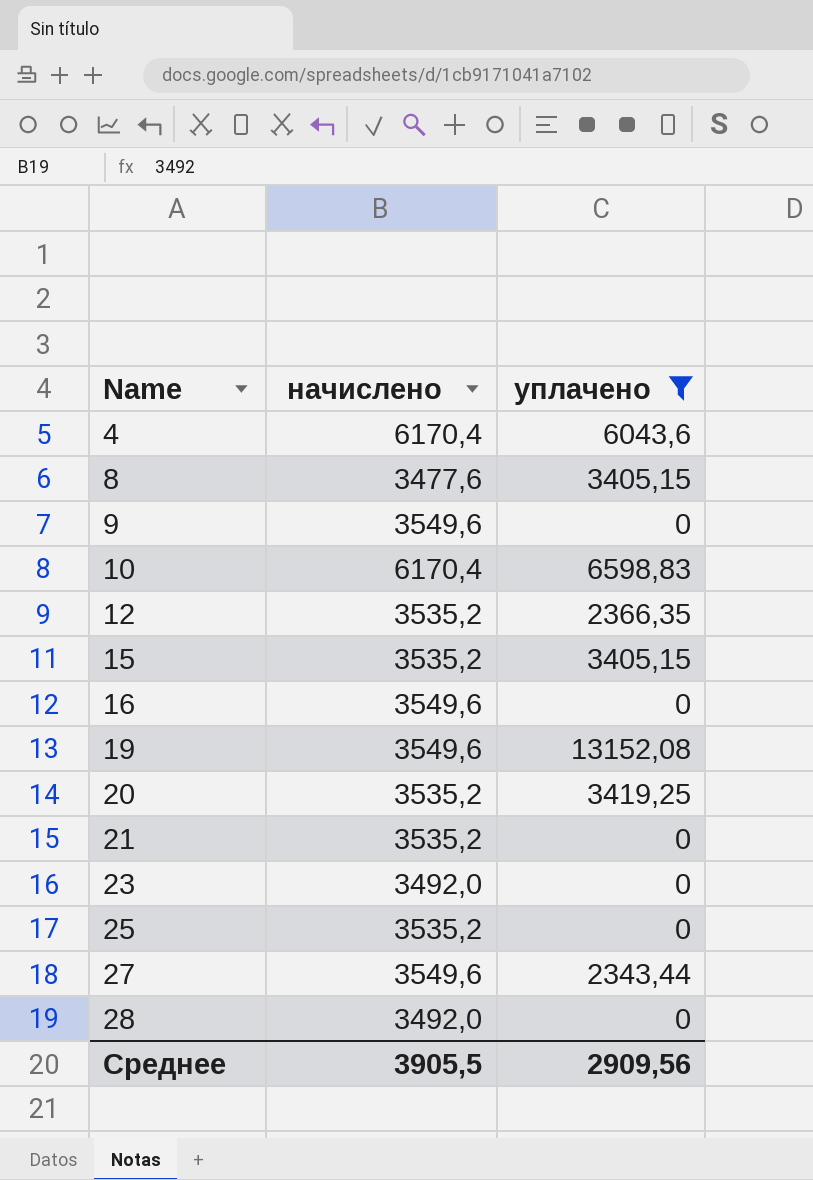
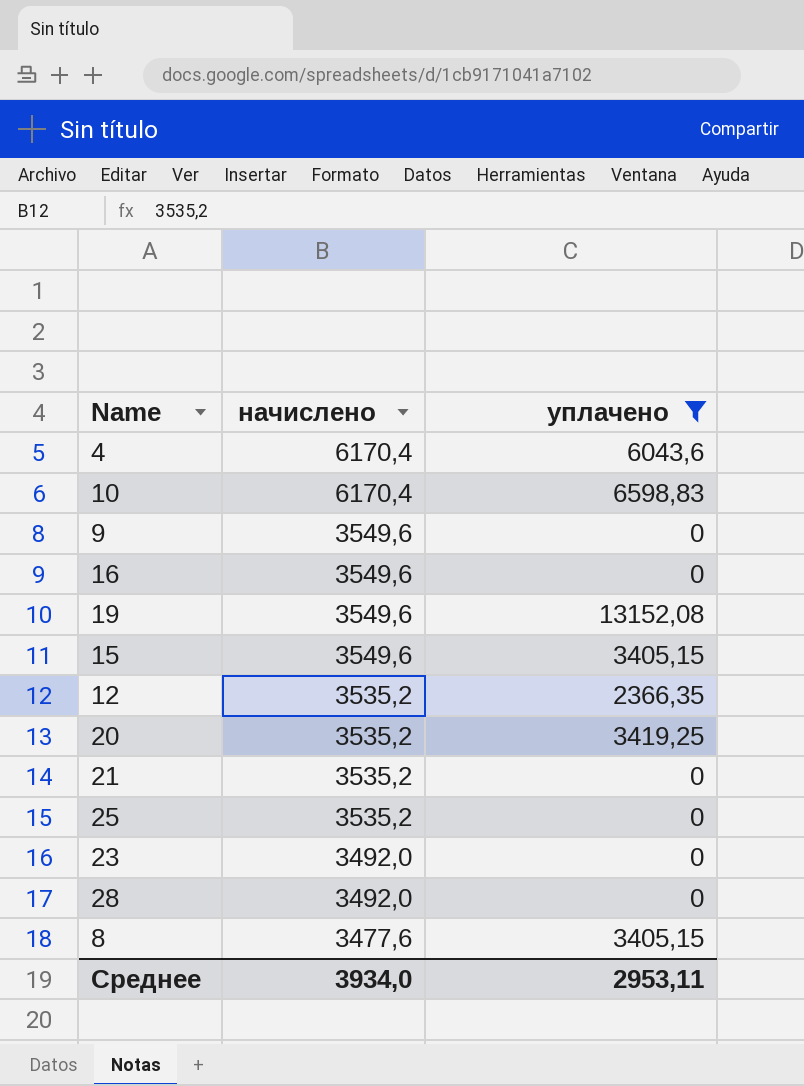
row order: Name ascending -> начислено descending
row 27: 3549,6 | 2343,44 -> none
15 | начислено: 3535,2 -> 3549,6
Среднее | начислено: 3905,5 -> 3934,0
Среднее | уплачено: 2909,56 -> 2953,11

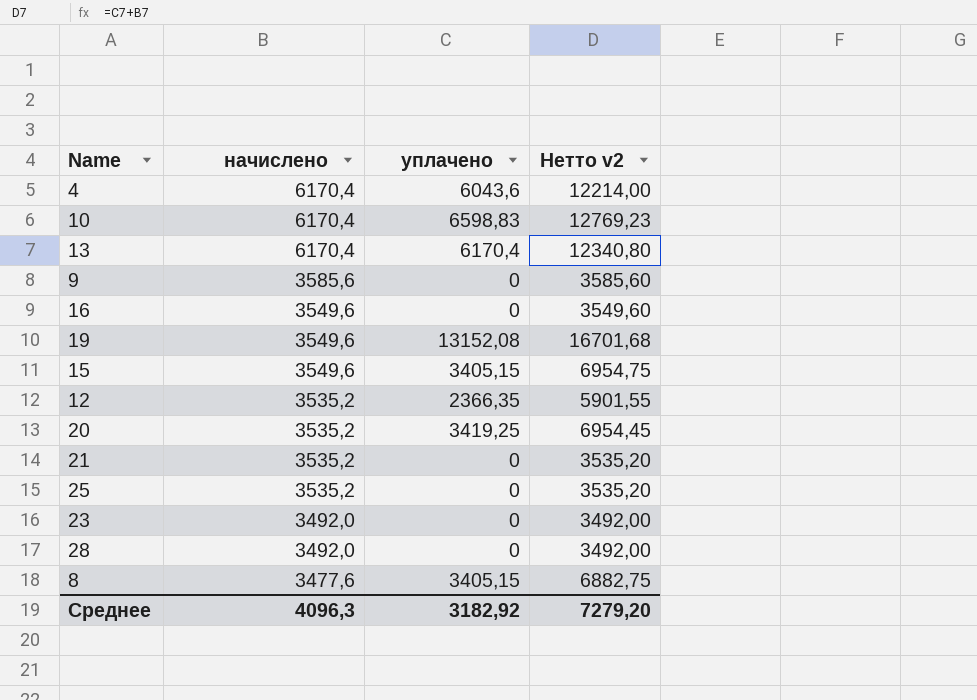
filter: уплачено != 6170,4 -> none
column Нетто v2 | formula: none -> [начислено] + [уплачено]
9 | начислено: 3549,6 -> 3585,6
Среднее | начислено: 3934,0 -> 4096,3
Среднее | уплачено: 2953,11 -> 3182,92

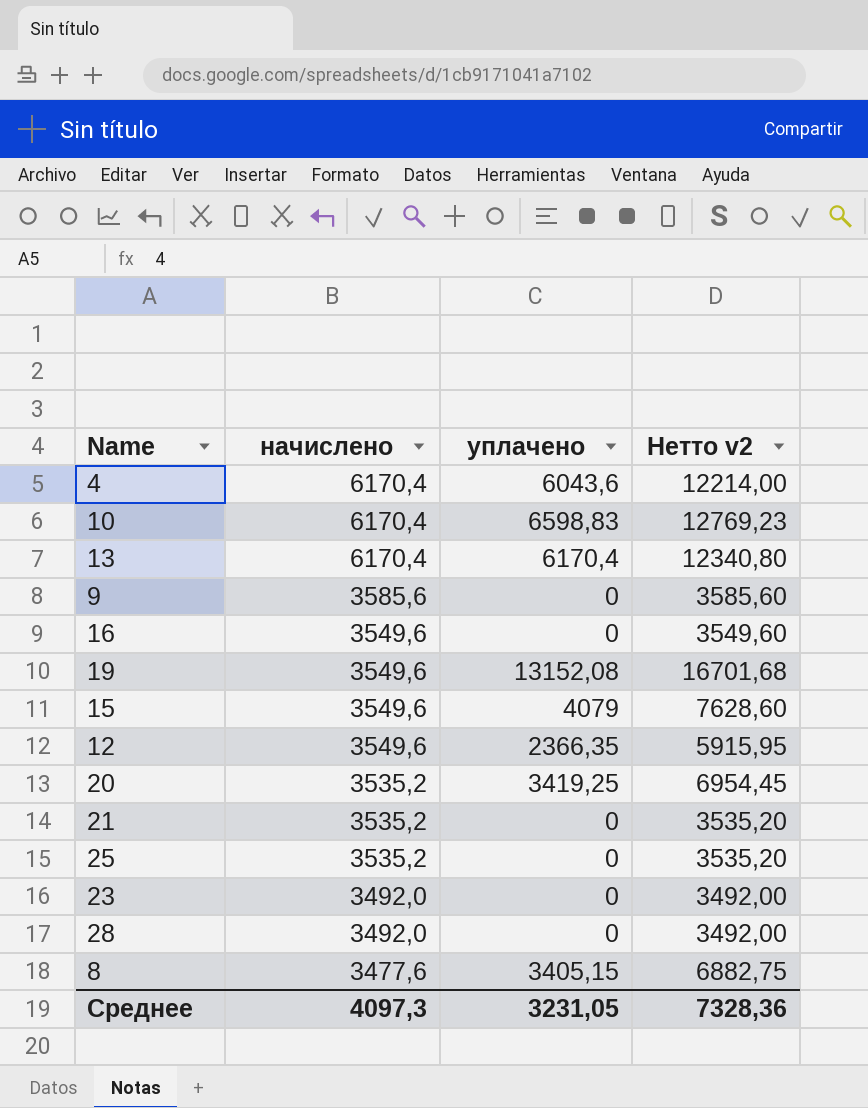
15 | уплачено: 3405,15 -> 4079
15 | Нетто v2: 6954,75 -> 7628,60
12 | начислено: 3535,2 -> 3549,6
12 | Нетто v2: 5901,55 -> 5915,95
Среднее | начислено: 4096,3 -> 4097,3
Среднее | уплачено: 3182,92 -> 3231,05
Среднее | Нетто v2: 7279,20 -> 7328,36

